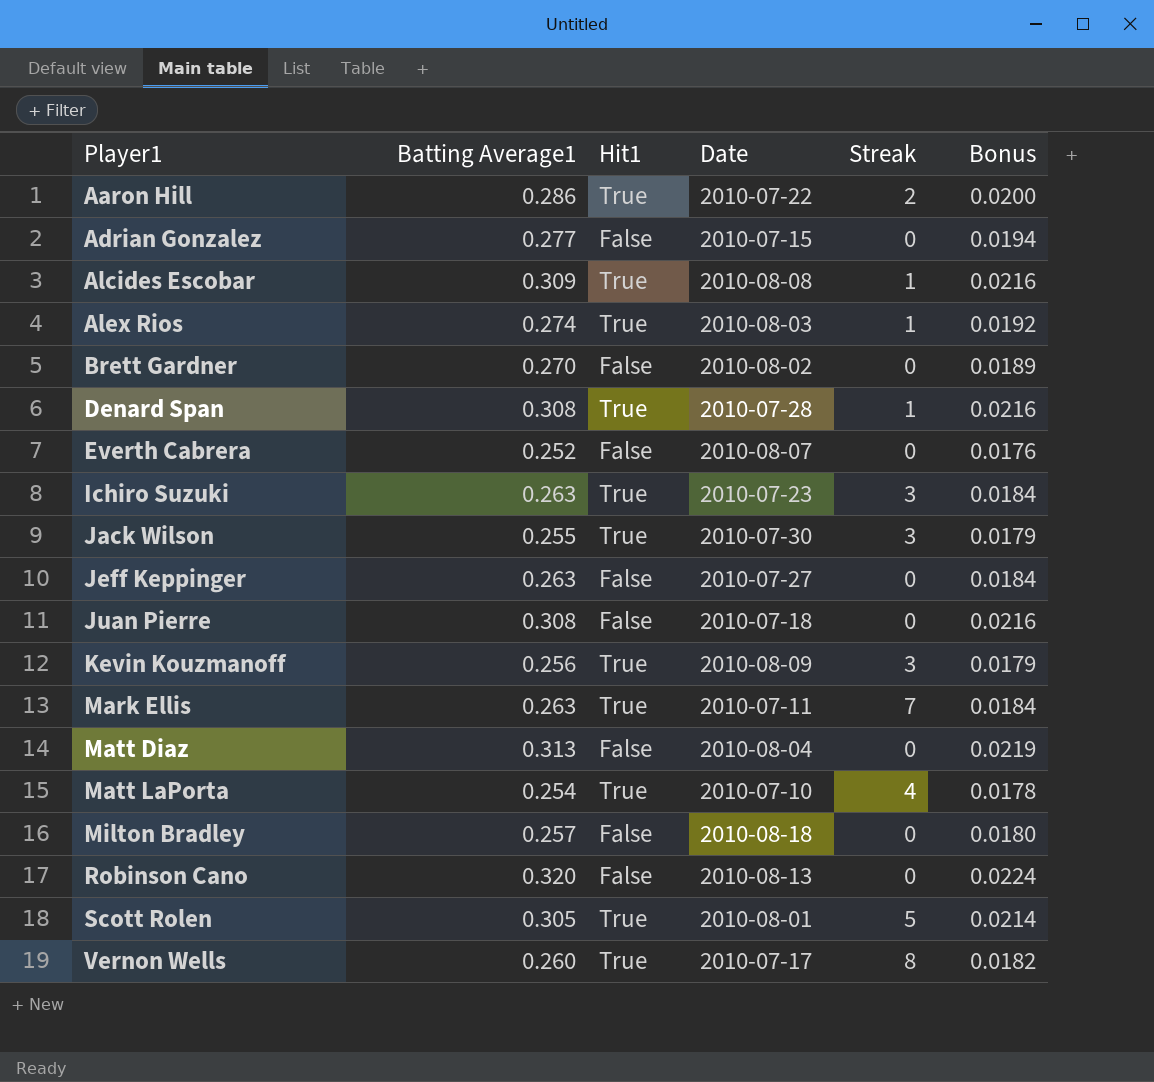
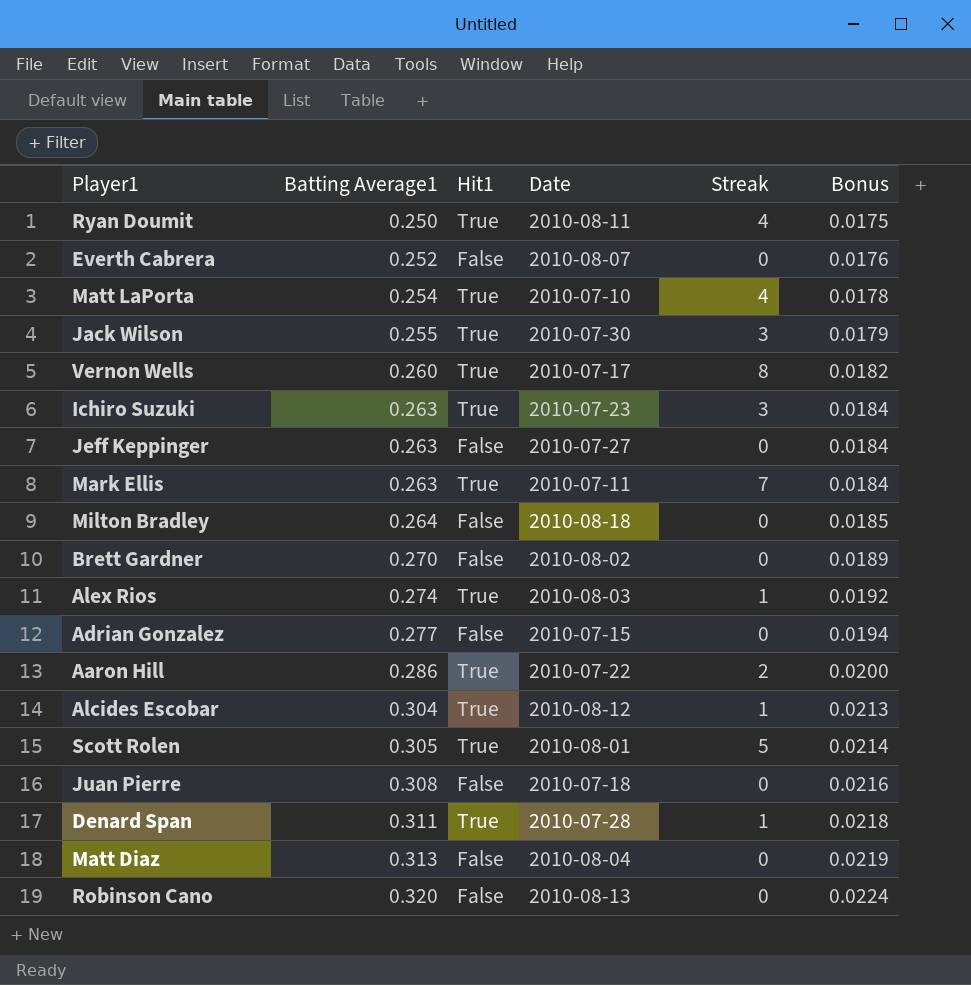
row order: Player1 ascending -> Batting Average1 ascending
row Kevin Kouzmanoff: 0.256 | True | 2010-08-09 | 3 | 0.0179 -> none
row Ryan Doumit: none -> 0.250 | True | 2010-08-11 | 4 | 0.0175
Milton Bradley | Batting Average1: 0.257 -> 0.264
Milton Bradley | Bonus: 0.0180 -> 0.0185
Alcides Escobar | Batting Average1: 0.309 -> 0.304
Alcides Escobar | Date: 2010-08-08 -> 2010-08-12
Alcides Escobar | Bonus: 0.0216 -> 0.0213
Denard Span | Batting Average1: 0.308 -> 0.311
Denard Span | Bonus: 0.0216 -> 0.0218

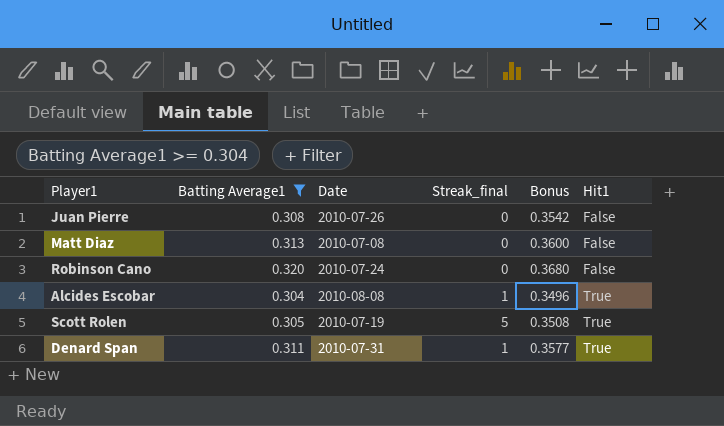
filter: none -> Batting Average1 >= 0.304
row order: Batting Average1 ascending -> Hit1 ascending
column name: Streak -> Streak_final
column Bonus | formula: [Batting Average1] * 0.07 -> [Batting Average1] * 1.15
column Hit1 | position: 3 -> 6
Juan Pierre | Date: 2010-07-18 -> 2010-07-26
Matt Diaz | Date: 2010-08-04 -> 2010-07-08
Robinson Cano | Date: 2010-08-13 -> 2010-07-24
Alcides Escobar | Date: 2010-08-12 -> 2010-08-08
Scott Rolen | Date: 2010-08-01 -> 2010-07-19
Denard Span | Date: 2010-07-28 -> 2010-07-31

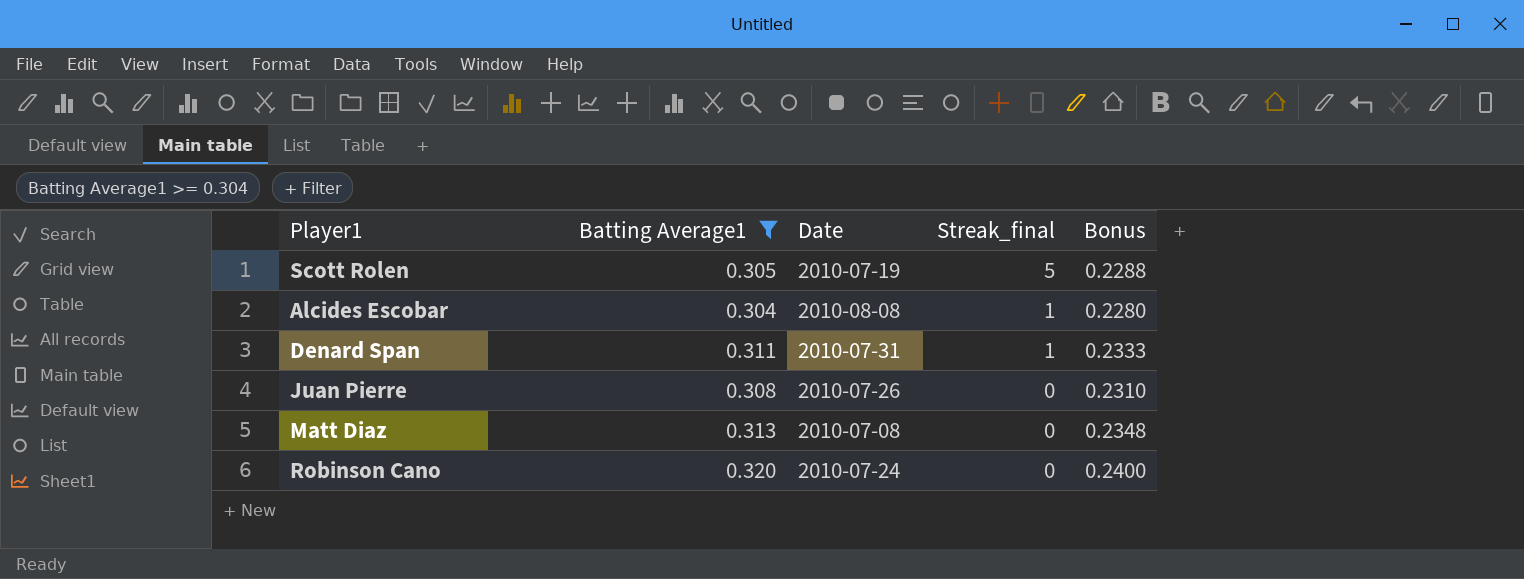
row order: Hit1 ascending -> Streak_final descending
column Hit1 | position: 6 -> none
column Bonus | formula: [Batting Average1] * 1.15 -> [Batting Average1] * 0.75

